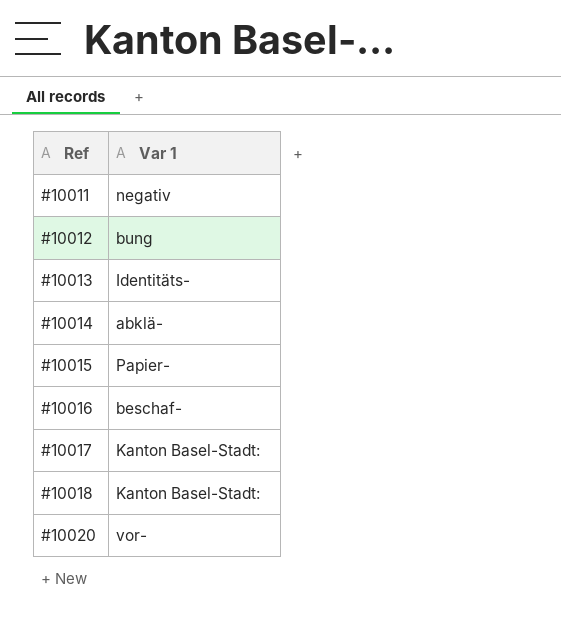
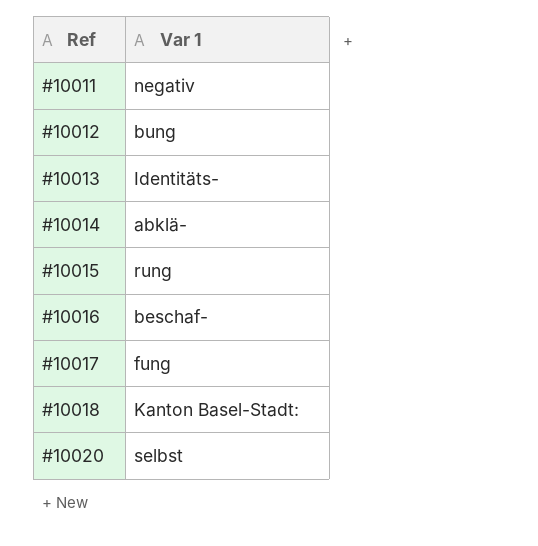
#10015 | Var 1: Papier- -> rung
#10017 | Var 1: Kanton Basel-Stadt: -> fung
#10020 | Var 1: vor- -> selbst

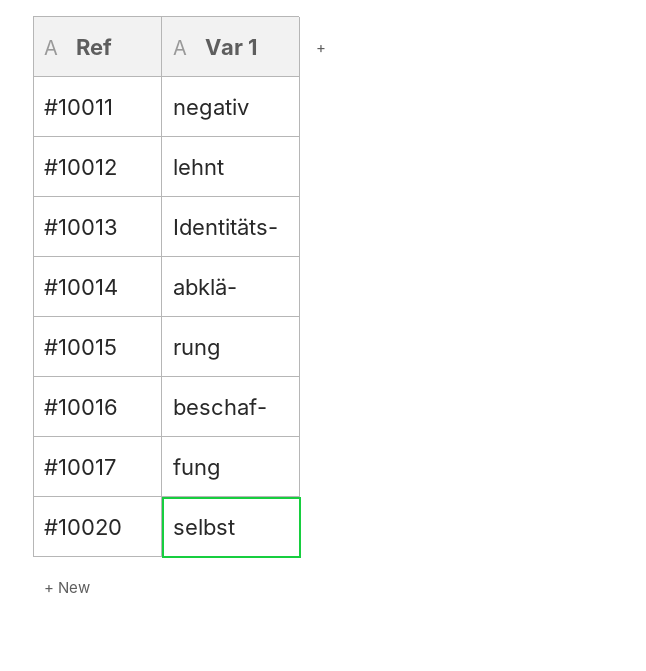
row #10018: Kanton Basel-Stadt: -> none
#10012 | Var 1: bung -> lehnt

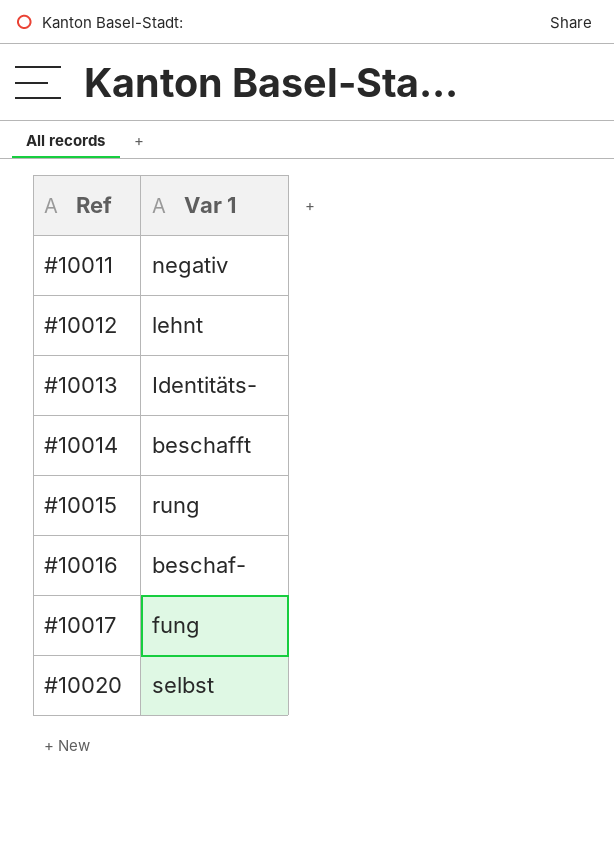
#10014 | Var 1: abklä- -> beschafft

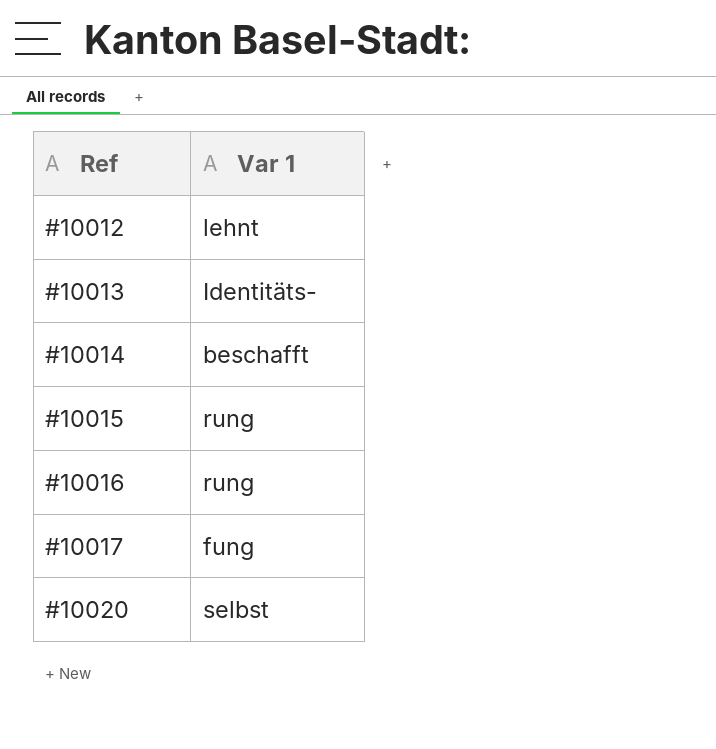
row #10011: negativ -> none
#10016 | Var 1: beschaf- -> rung

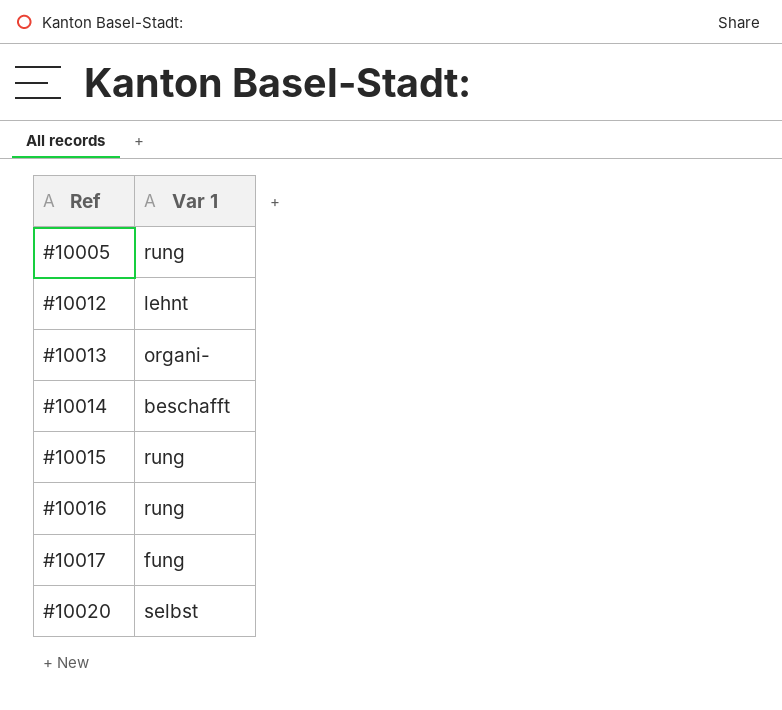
row #10005: none -> rung
#10013 | Var 1: Identitäts- -> organi-

